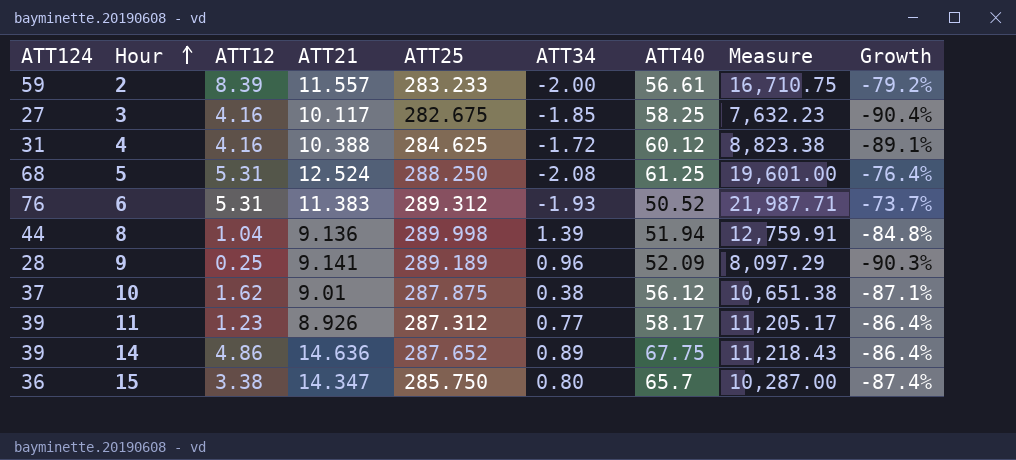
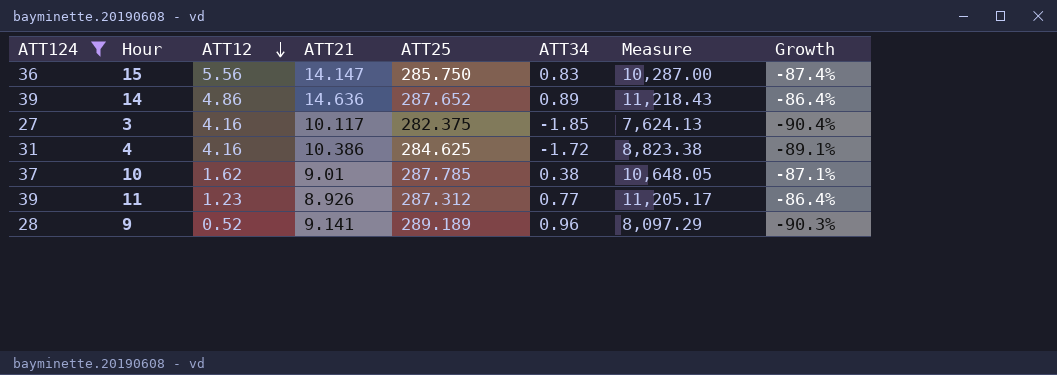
filter: none -> ATT124 <= 39
row order: Hour ascending -> ATT12 descending
column ATT40 | position: 7 -> none
15 | ATT12: 3.38 -> 5.56
15 | ATT21: 14.347 -> 14.147
15 | ATT34: 0.80 -> 0.83
3 | ATT25: 282.675 -> 282.375
3 | Measure: 7,632.23 -> 7,624.13
4 | ATT21: 10.388 -> 10.386
10 | ATT25: 287.875 -> 287.785
10 | Measure: 10,651.38 -> 10,648.05
9 | ATT12: 0.25 -> 0.52

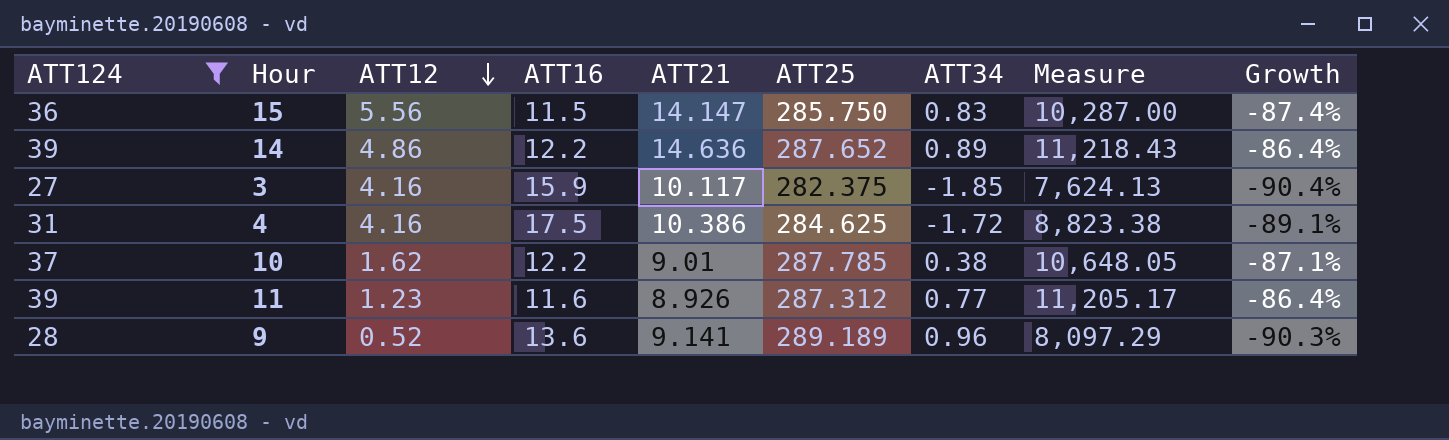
column ATT16 | position: none -> 4

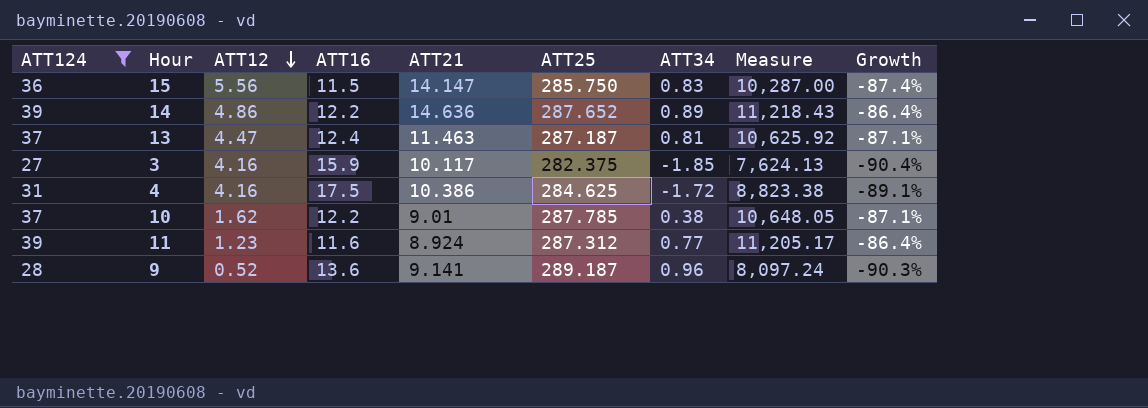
row 13: none -> 37 | 4.47 | 12.4 | 11.463 | 287.187 | 0.81 | 10,625.92 | -87.1%
11 | ATT21: 8.926 -> 8.924
9 | ATT25: 289.189 -> 289.187
9 | Measure: 8,097.29 -> 8,097.24

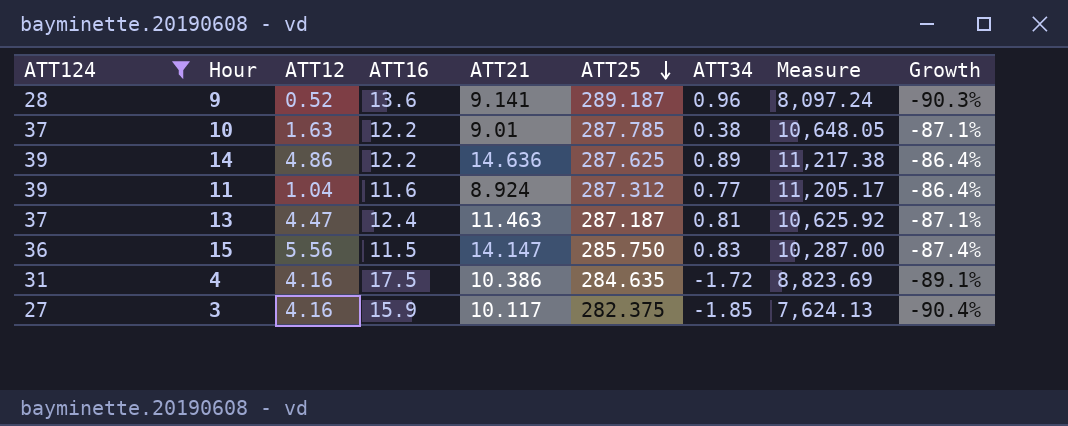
row order: ATT12 descending -> ATT25 descending
10 | ATT12: 1.62 -> 1.63
14 | ATT25: 287.652 -> 287.625
14 | Measure: 11,218.43 -> 11,217.38
11 | ATT12: 1.23 -> 1.04
4 | ATT25: 284.625 -> 284.635
4 | Measure: 8,823.38 -> 8,823.69

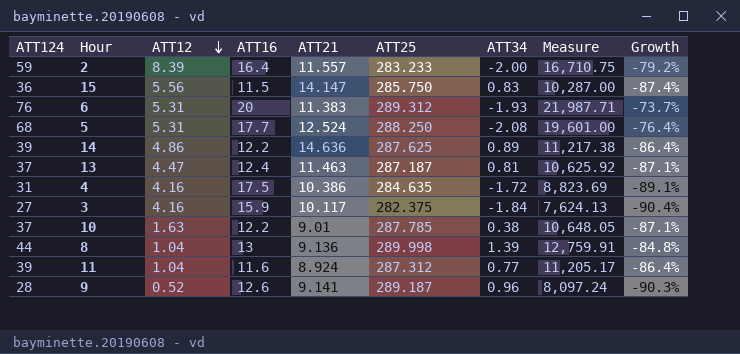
filter: ATT124 <= 39 -> none
row order: ATT25 descending -> ATT12 descending
3 | ATT34: -1.85 -> -1.84
9 | ATT16: 13.6 -> 12.6

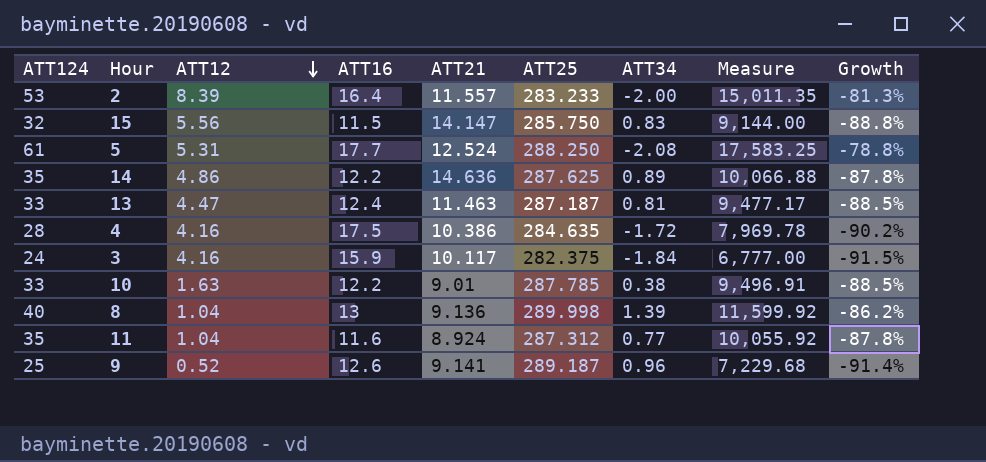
row 6: 76 | 5.31 | 20 | 11.383 | 289.312 | -1.93 | 21,987.71 | -73.7% -> none
2 | ATT124: 59 -> 53
2 | Measure: 16,710.75 -> 15,011.35
2 | Growth: -79.2% -> -81.3%
15 | ATT124: 36 -> 32
15 | Measure: 10,287.00 -> 9,144.00
15 | Growth: -87.4% -> -88.8%
5 | ATT124: 68 -> 61
5 | Measure: 19,601.00 -> 17,583.25
5 | Growth: -76.4% -> -78.8%
14 | ATT124: 39 -> 35
14 | Measure: 11,217.38 -> 10,066.88
14 | Growth: -86.4% -> -87.8%
13 | ATT124: 37 -> 33
13 | Measure: 10,625.92 -> 9,477.17
13 | Growth: -87.1% -> -88.5%
4 | ATT124: 31 -> 28
4 | Measure: 8,823.69 -> 7,969.78
4 | Growth: -89.1% -> -90.2%
3 | ATT124: 27 -> 24
3 | Measure: 7,624.13 -> 6,777.00
3 | Growth: -90.4% -> -91.5%
10 | ATT124: 37 -> 33
10 | Measure: 10,648.05 -> 9,496.91
10 | Growth: -87.1% -> -88.5%
8 | ATT124: 44 -> 40
8 | Measure: 12,759.91 -> 11,599.92
8 | Growth: -84.8% -> -86.2%
11 | ATT124: 39 -> 35
11 | Measure: 11,205.17 -> 10,055.92
11 | Growth: -86.4% -> -87.8%
9 | ATT124: 28 -> 25
9 | Measure: 8,097.24 -> 7,229.68
9 | Growth: -90.3% -> -91.4%

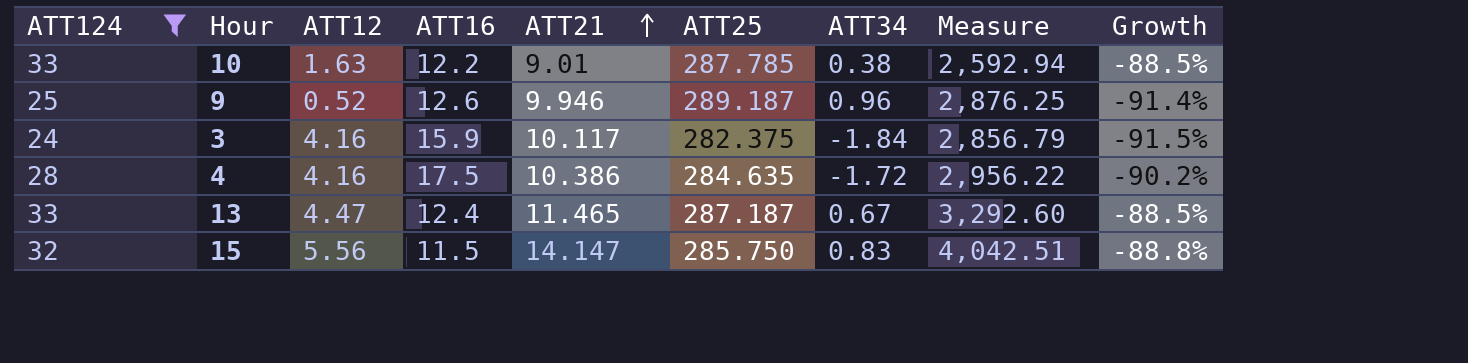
filter: none -> ATT124 <= 33
row order: ATT12 descending -> ATT21 ascending
column Measure | formula: [ATT124] * [ATT25] -> [ATT21] * [ATT25]
9 | ATT21: 9.141 -> 9.946
13 | ATT21: 11.463 -> 11.465
13 | ATT34: 0.81 -> 0.67

